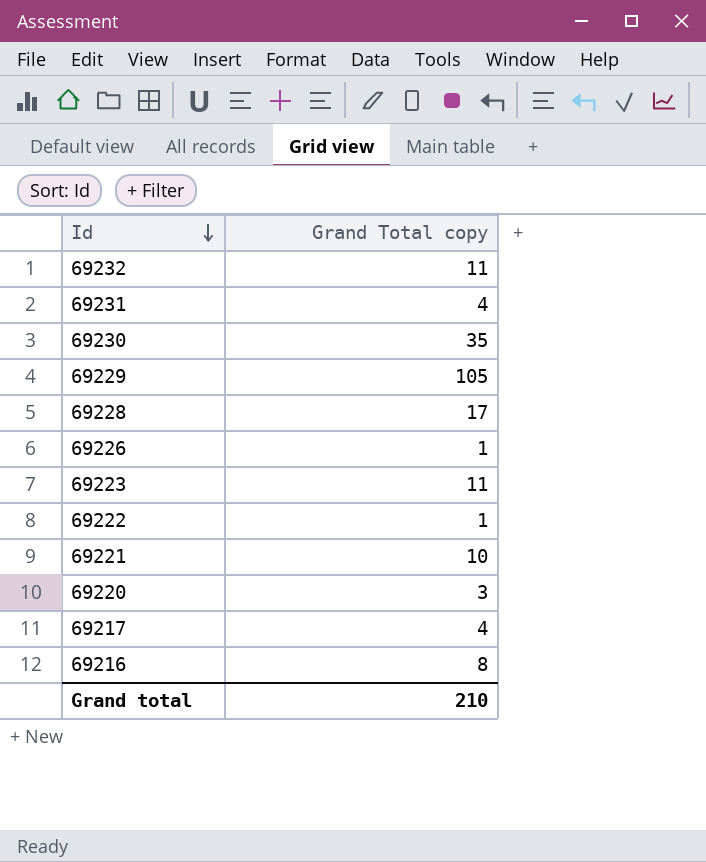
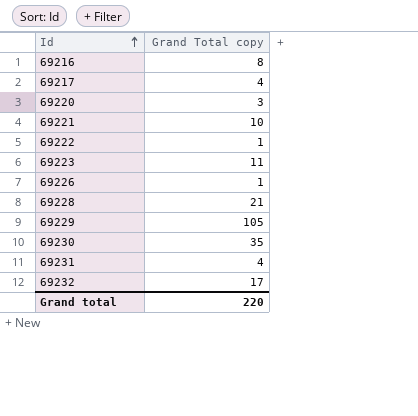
row order: Id descending -> Id ascending
69228 | Grand Total copy: 17 -> 21
69232 | Grand Total copy: 11 -> 17
Grand total | Grand Total copy: 210 -> 220

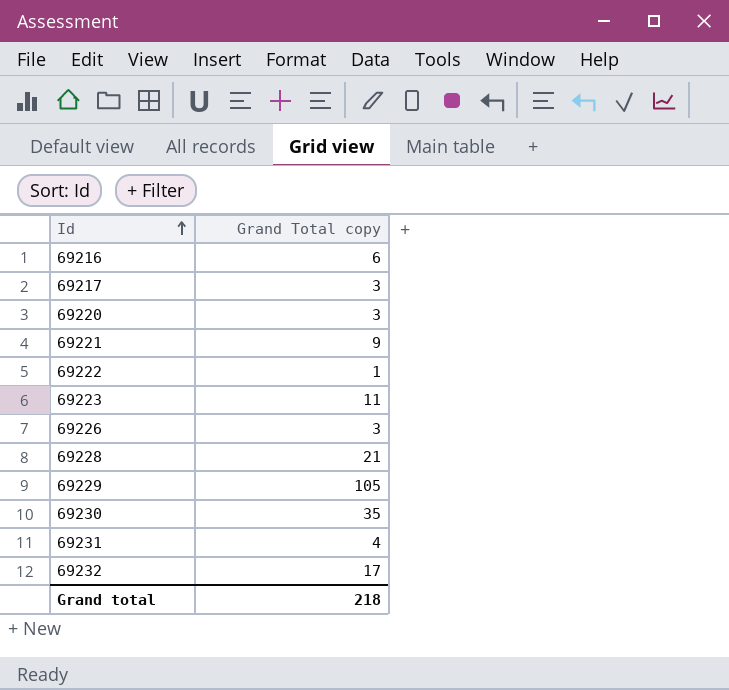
69216 | Grand Total copy: 8 -> 6
69217 | Grand Total copy: 4 -> 3
69221 | Grand Total copy: 10 -> 9
69226 | Grand Total copy: 1 -> 3
Grand total | Grand Total copy: 220 -> 218

